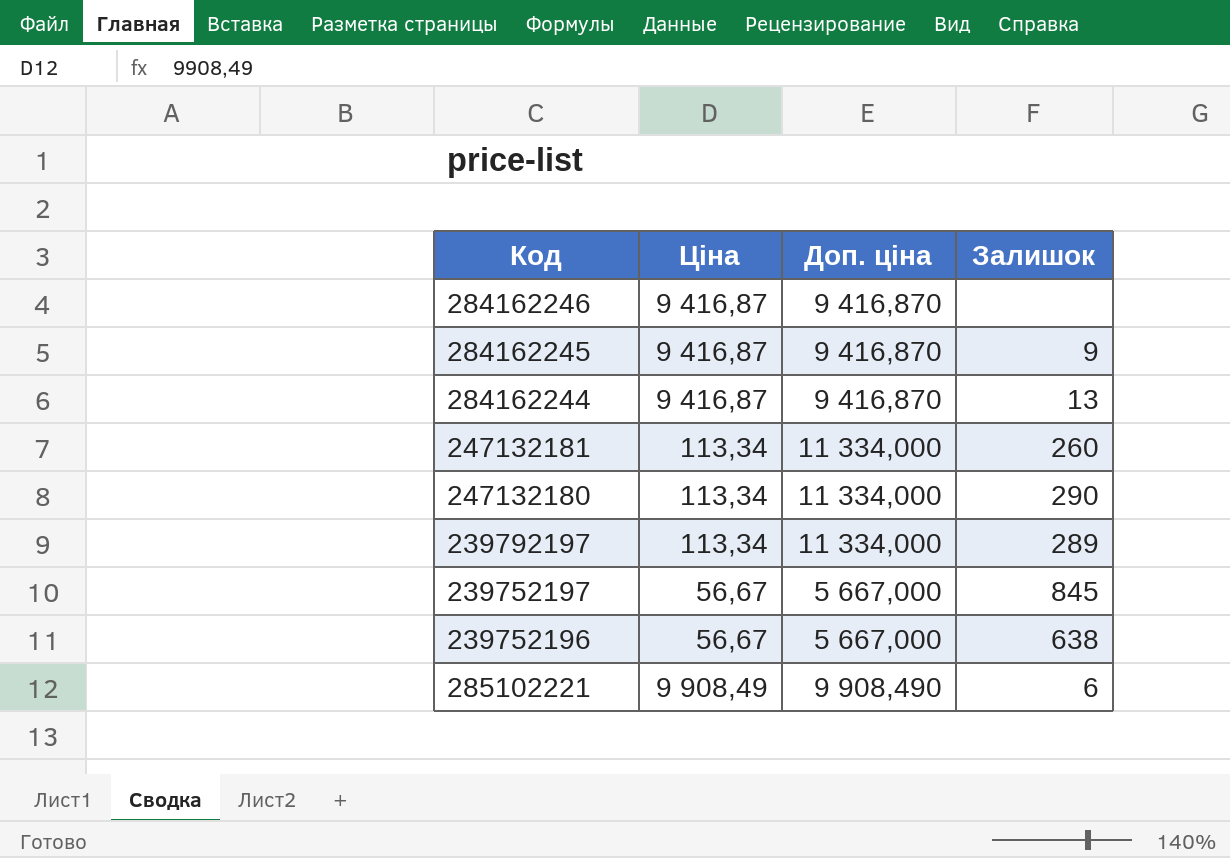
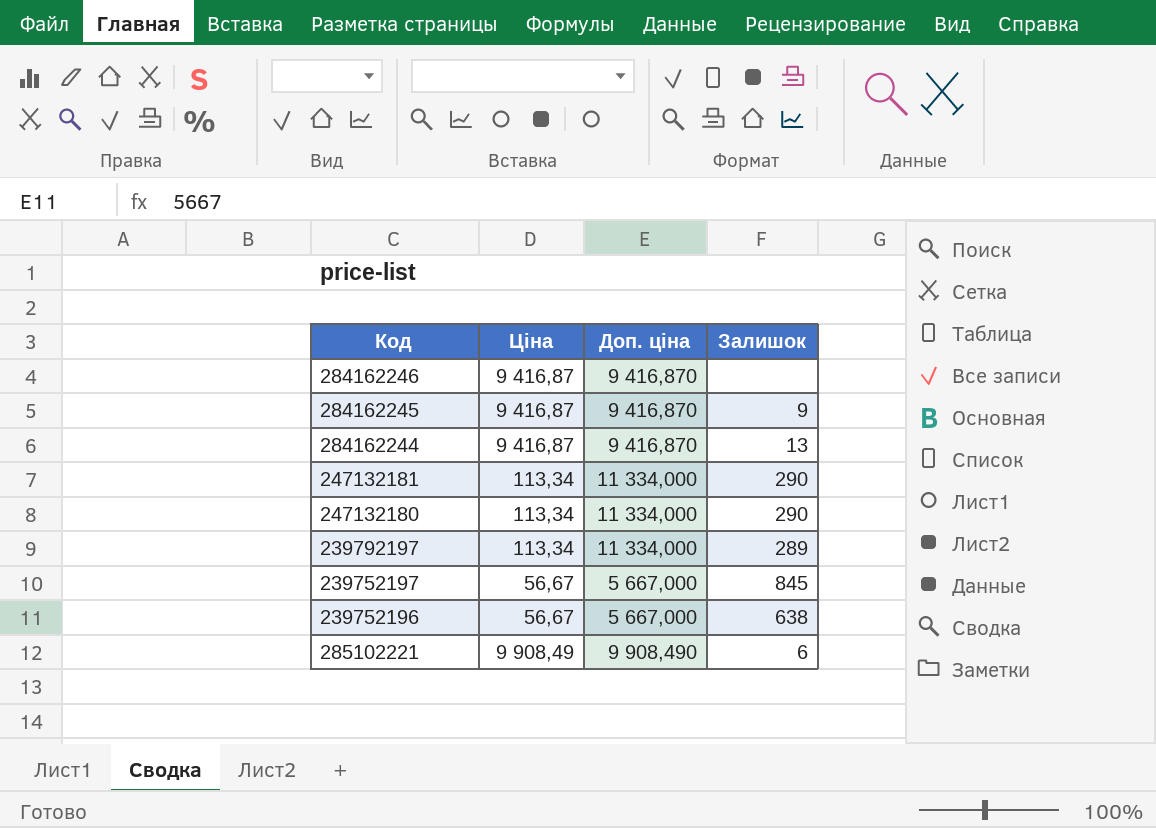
247132181 | Залишок: 260 -> 290

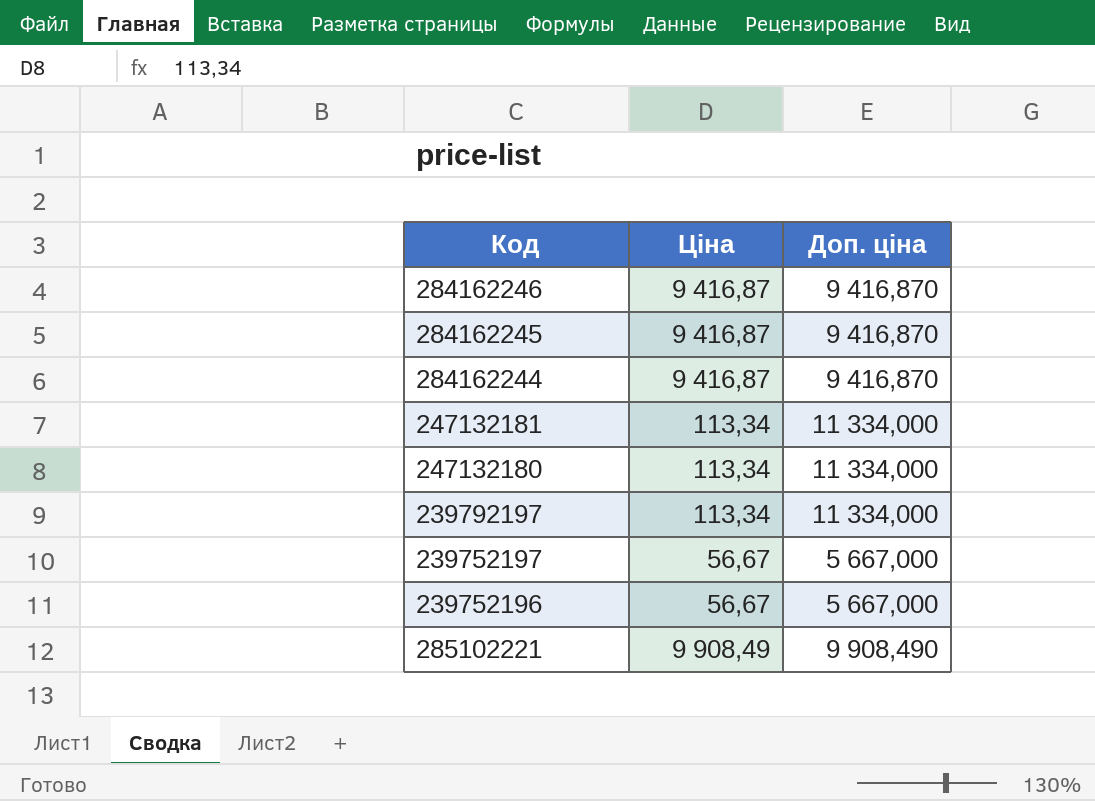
column Залишок | position: 4 -> none

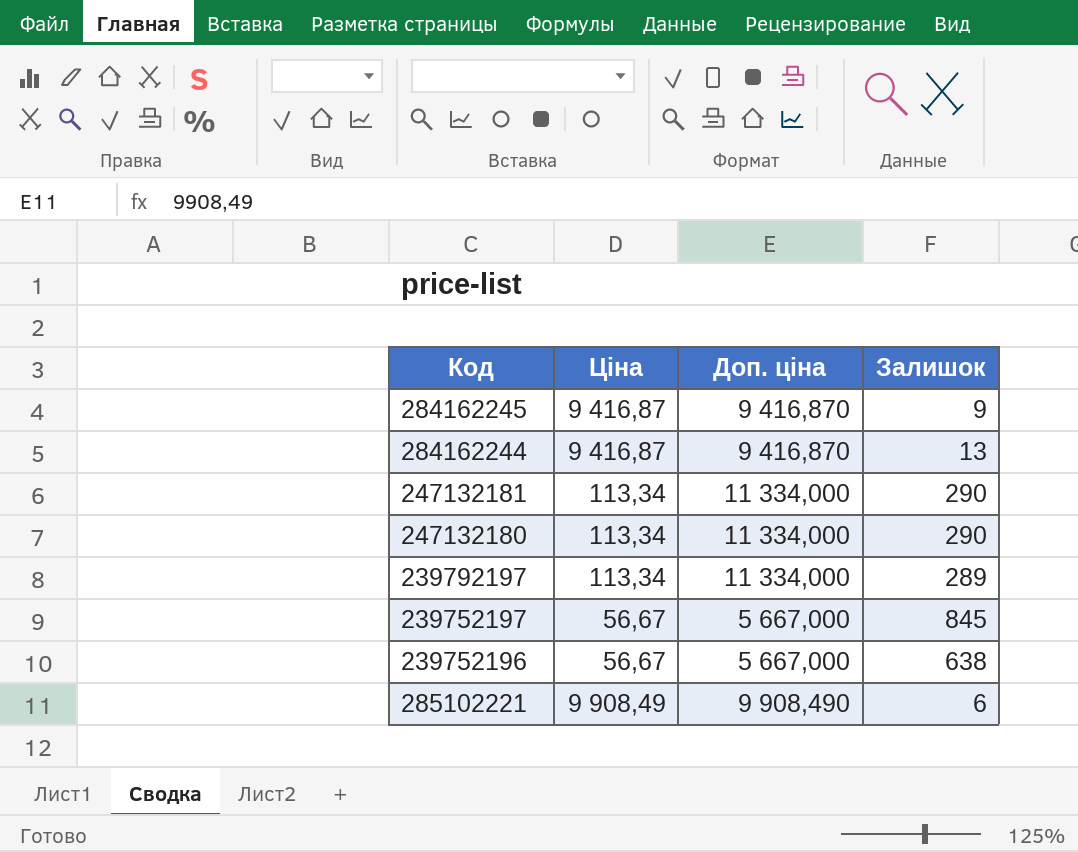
column Залишок | position: none -> 4
row 284162246: 9 416,87 | 9 416,870 -> none

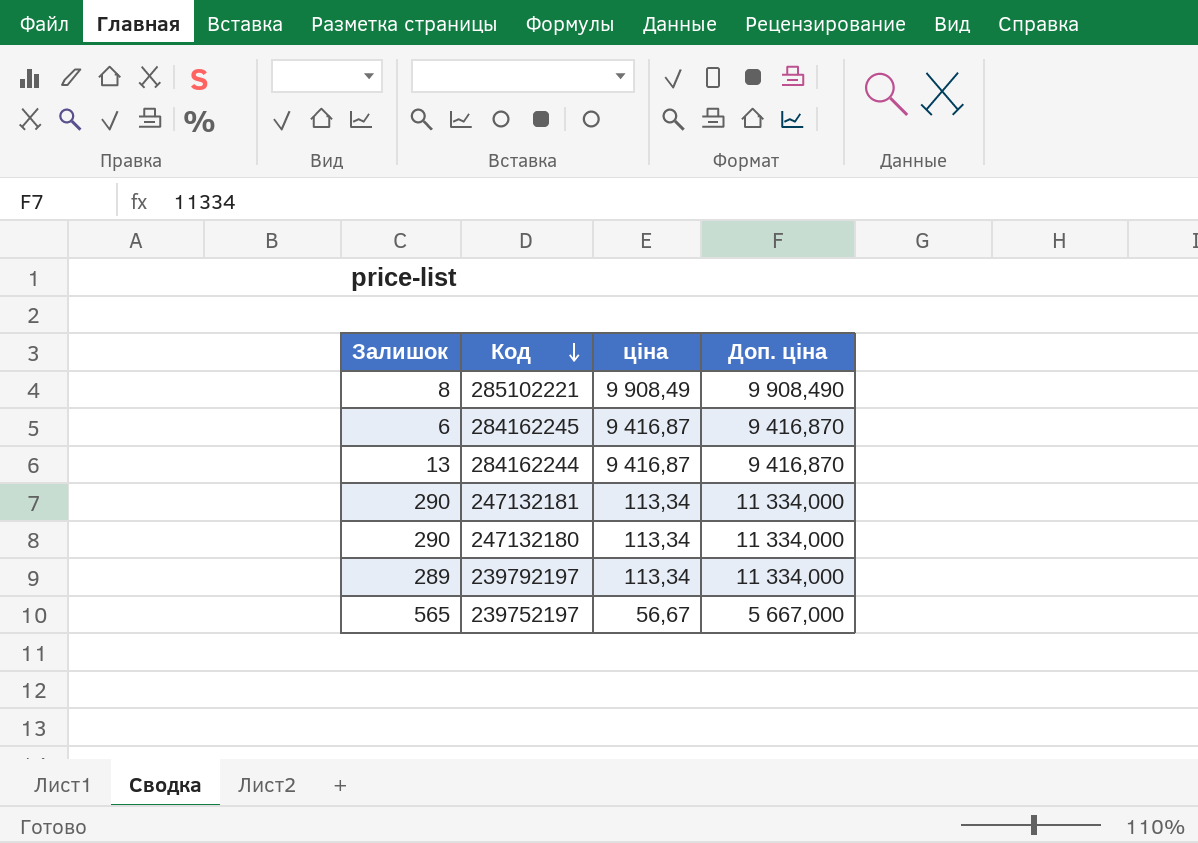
row order: none -> Код descending
column Залишок | position: 4 -> 1
column name: Ціна -> ціна
row 239752196: 56,67 | 5 667,000 | 638 -> none
285102221 | Залишок: 6 -> 8
284162245 | Залишок: 9 -> 6
239752197 | Залишок: 845 -> 565

